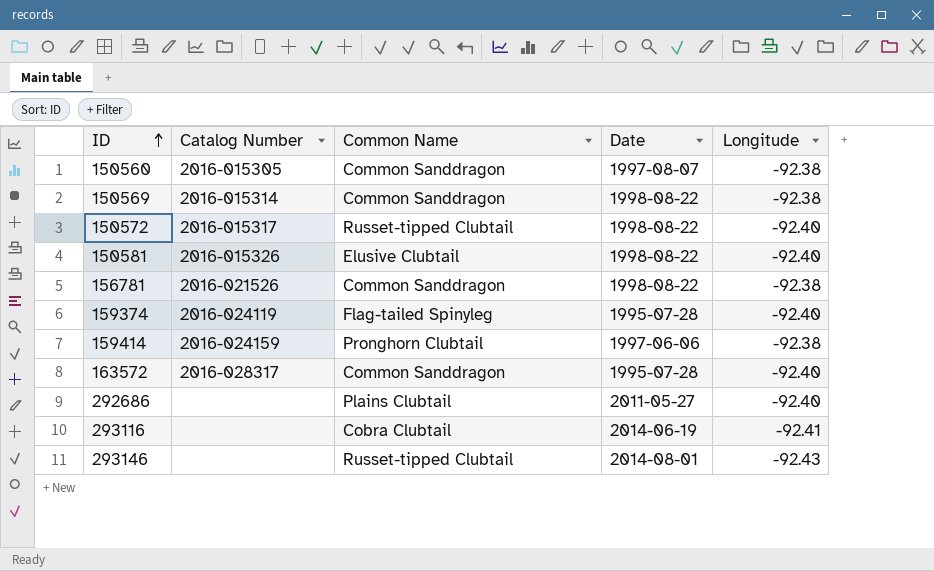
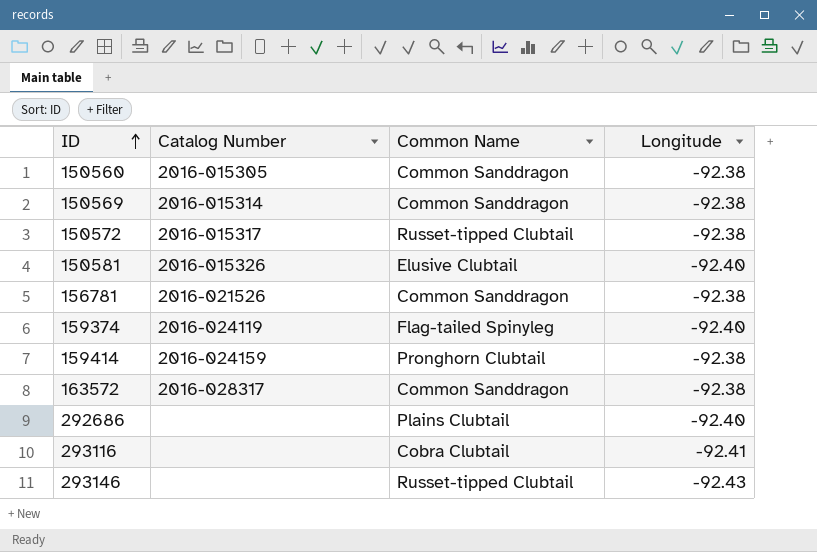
column Date | position: 4 -> none
150572 | Longitude: -92.40 -> -92.38
163572 | Longitude: -92.40 -> -92.38

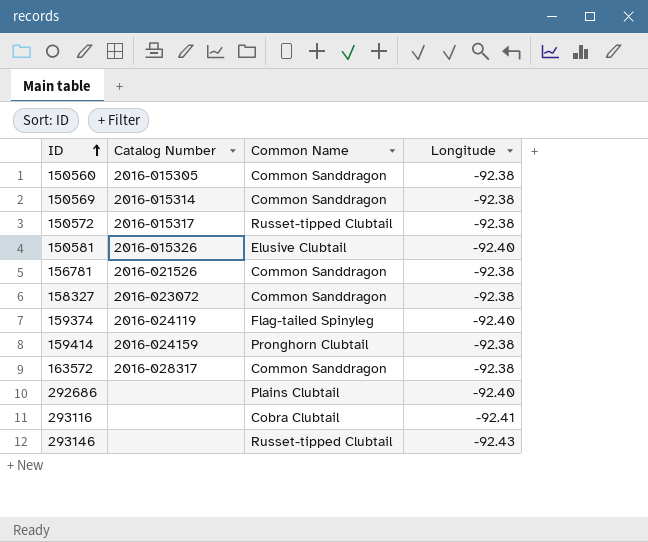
row 158327: none -> 2016-023072 | Common Sanddragon | -92.38

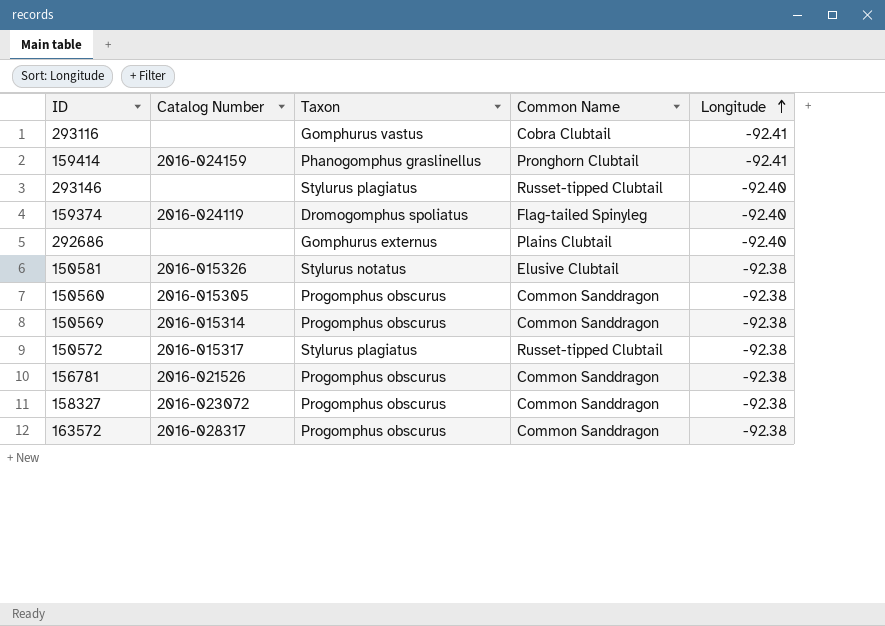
row order: ID ascending -> Longitude ascending
column Taxon | position: none -> 3
159414 | Longitude: -92.38 -> -92.41
293146 | Longitude: -92.43 -> -92.40
150581 | Longitude: -92.40 -> -92.38

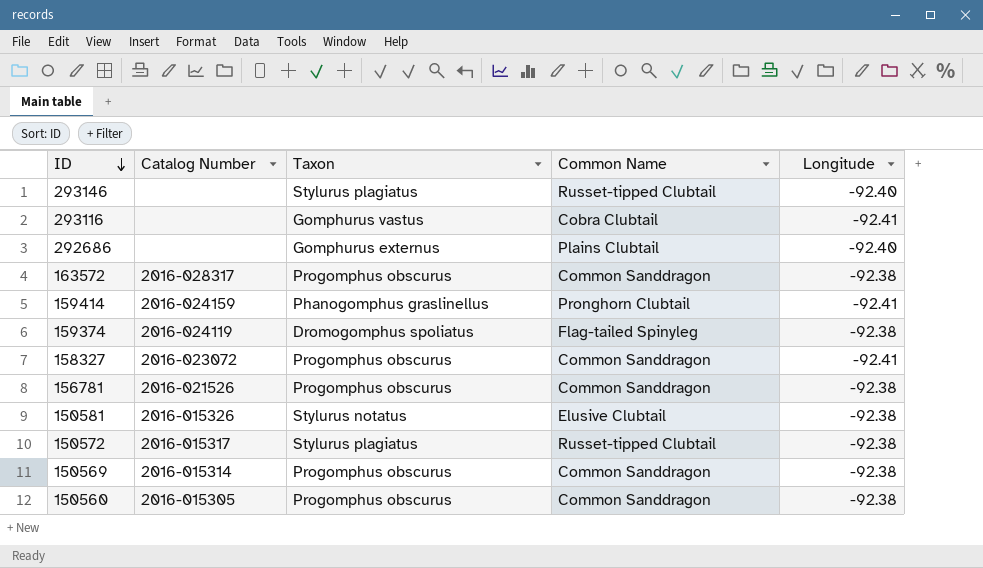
row order: Longitude ascending -> ID descending
159374 | Longitude: -92.40 -> -92.38
158327 | Longitude: -92.38 -> -92.41

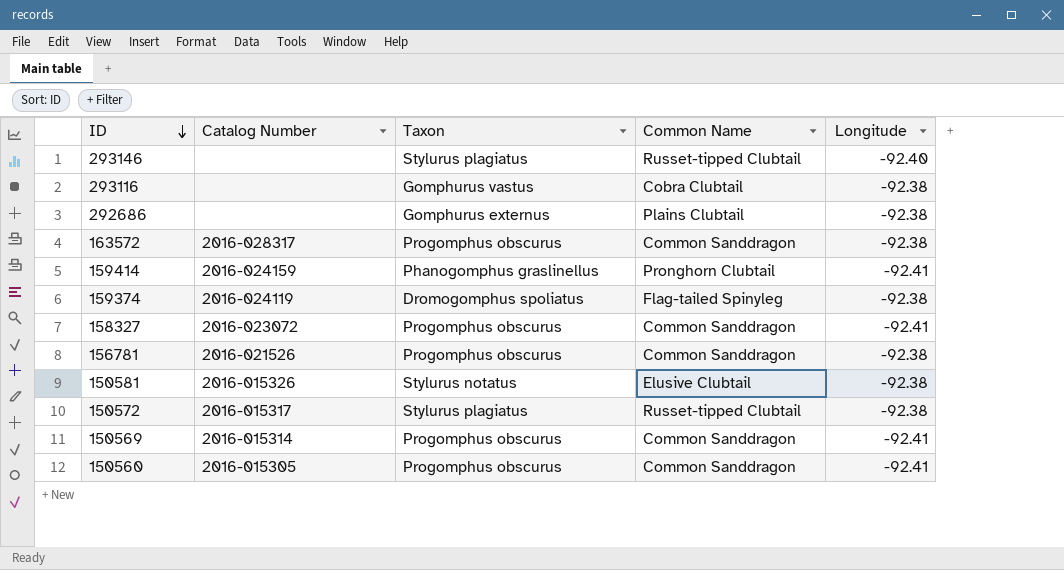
293116 | Longitude: -92.41 -> -92.38
292686 | Longitude: -92.40 -> -92.38
150569 | Longitude: -92.38 -> -92.41
150560 | Longitude: -92.38 -> -92.41

